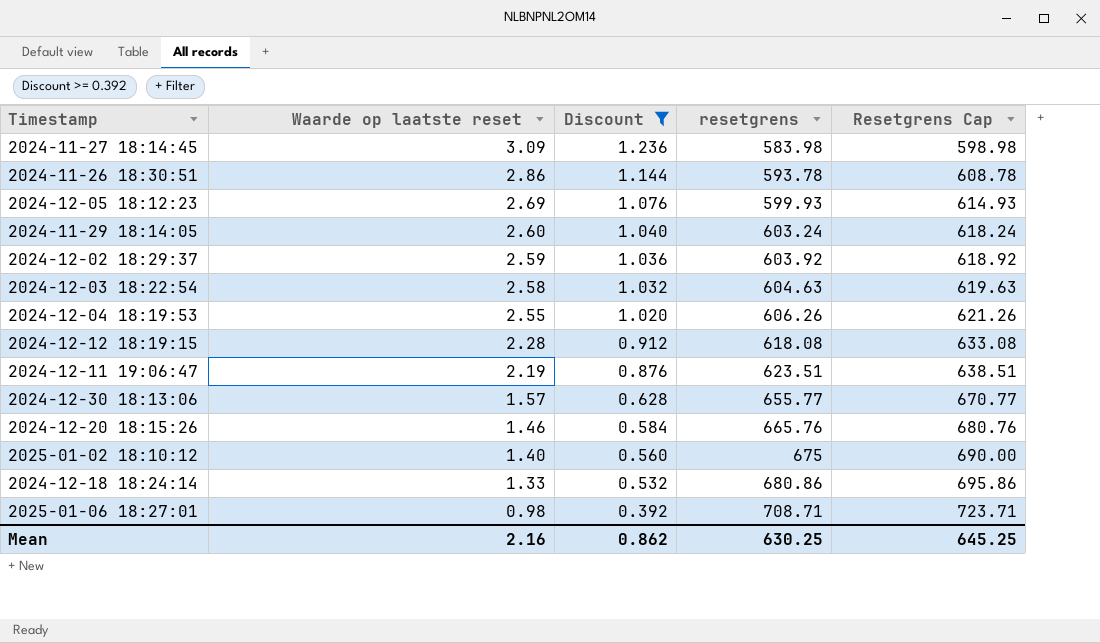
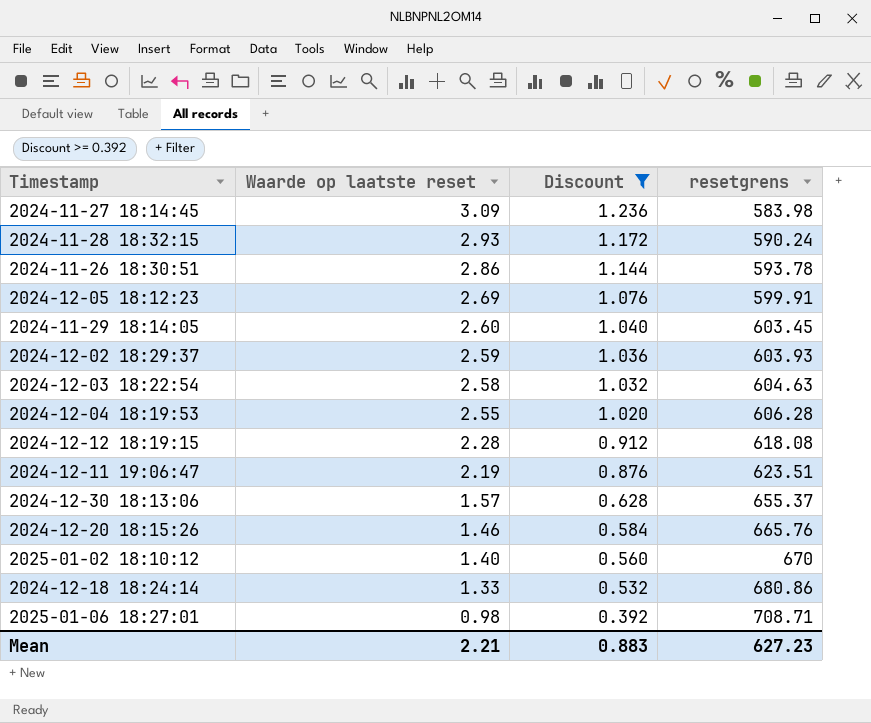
column Resetgrens Cap | formula: [resetgrens] + 15 -> none
row 2024-11-28 18:32:15: none -> 2.93 | 1.172 | 590.24
2024-12-05 18:12:23 | resetgrens: 599.93 -> 599.91
2024-11-29 18:14:05 | resetgrens: 603.24 -> 603.45
2024-12-02 18:29:37 | resetgrens: 603.92 -> 603.93
2024-12-04 18:19:53 | resetgrens: 606.26 -> 606.28
2024-12-30 18:13:06 | resetgrens: 655.77 -> 655.37
2025-01-02 18:10:12 | resetgrens: 675 -> 670
Mean | Waarde op laatste reset: 2.16 -> 2.21
Mean | Discount: 0.862 -> 0.883
Mean | resetgrens: 630.25 -> 627.23

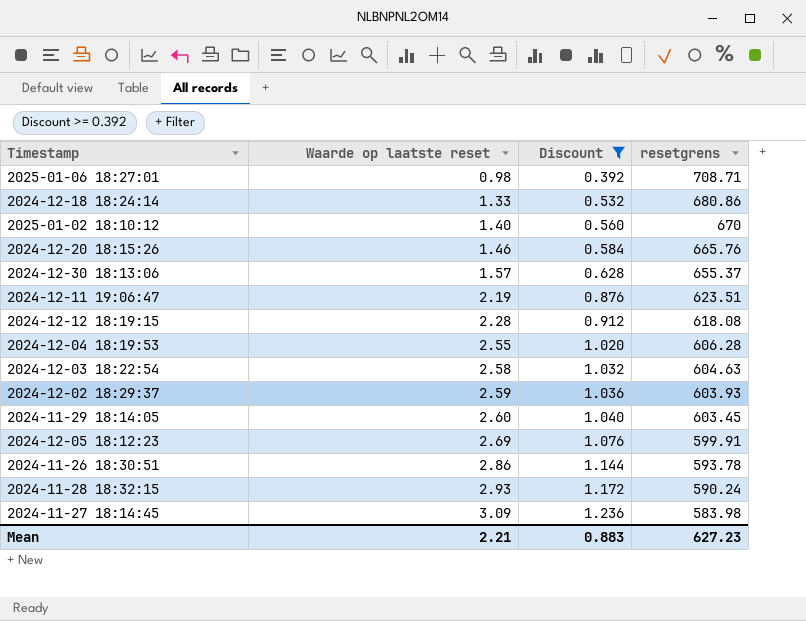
row order: Waarde op laatste reset descending -> Waarde op laatste reset ascending

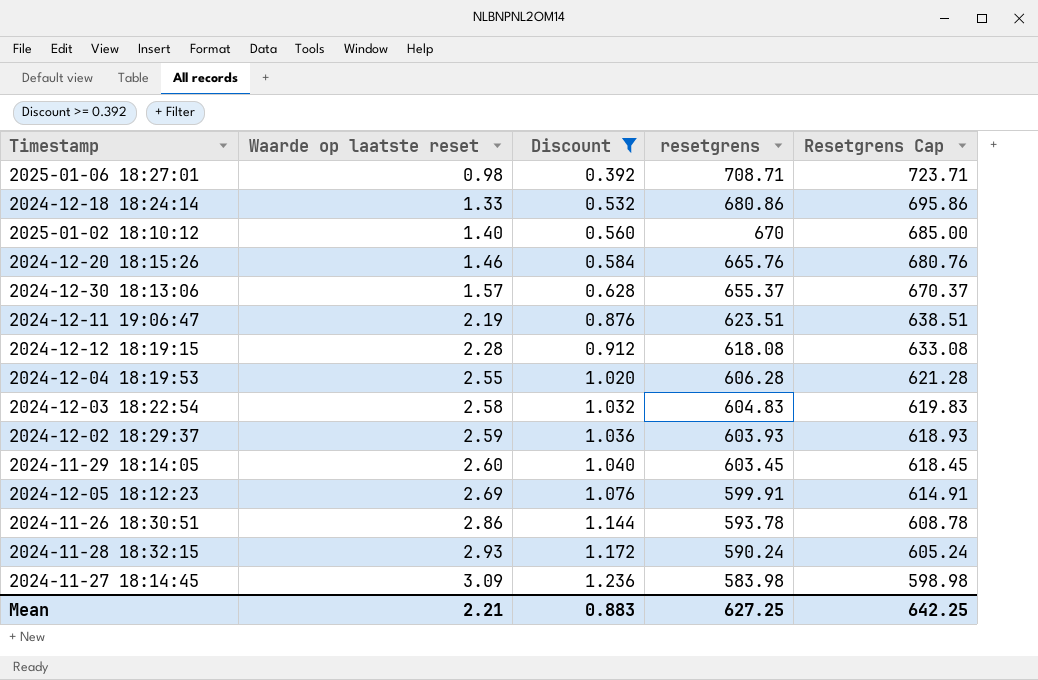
column Resetgrens Cap | formula: none -> [resetgrens] + 15
2024-12-03 18:22:54 | resetgrens: 604.63 -> 604.83
Mean | resetgrens: 627.23 -> 627.25

